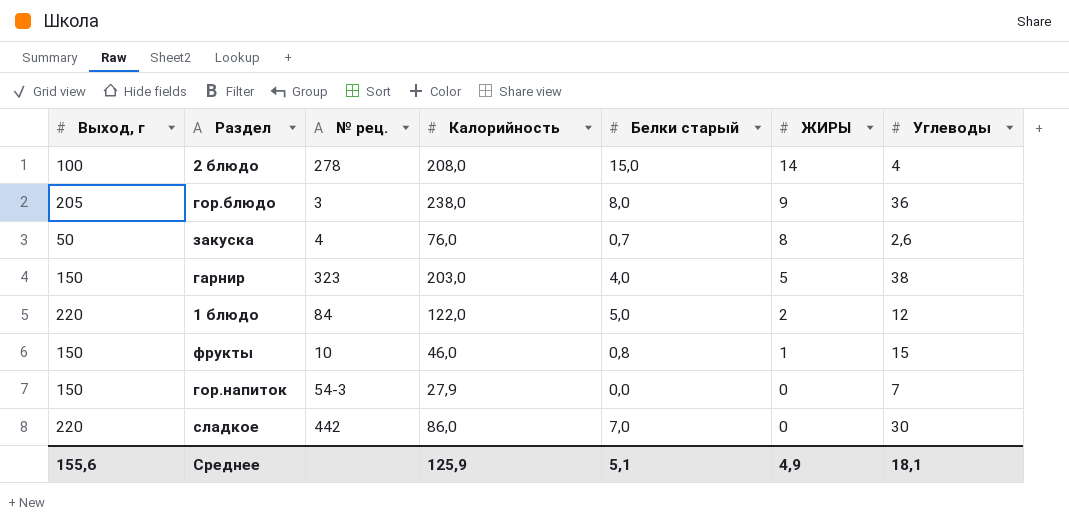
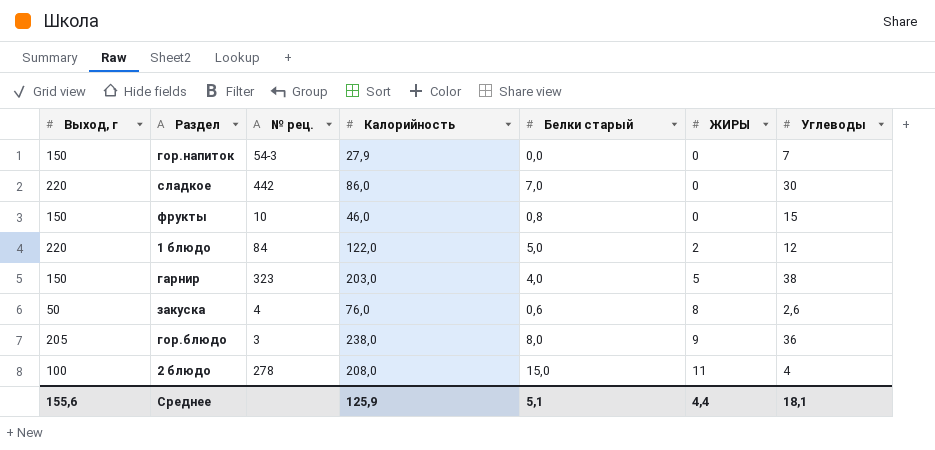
row order: ЖИРЫ descending -> ЖИРЫ ascending
фрукты | ЖИРЫ: 1 -> 0
закуска | Белки старый: 0,7 -> 0,6
2 блюдо | ЖИРЫ: 14 -> 11
Среднее | ЖИРЫ: 4,9 -> 4,4

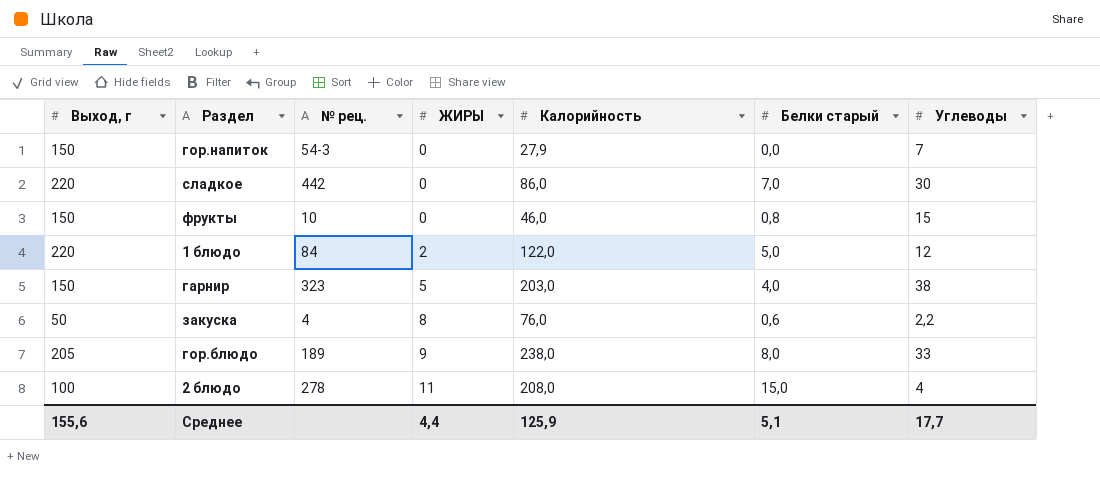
column ЖИРЫ | position: 6 -> 4
закуска | Углеводы: 2,6 -> 2,2
гор.блюдо | № рец.: 3 -> 189
гор.блюдо | Углеводы: 36 -> 33
Среднее | Углеводы: 18,1 -> 17,7

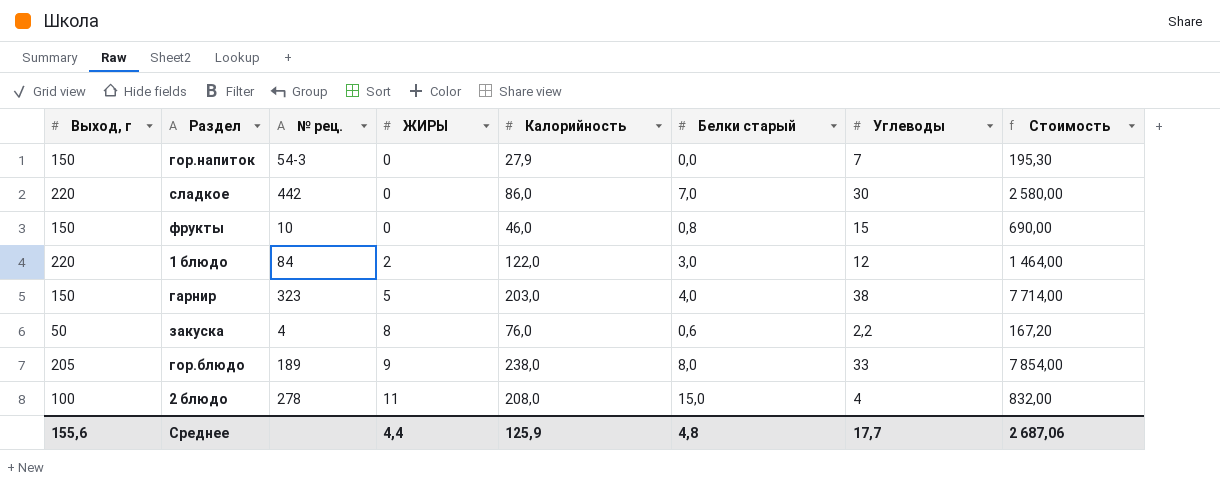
column Стоимость | formula: none -> [Калорийность] * [Углеводы]
1 блюдо | Белки старый: 5,0 -> 3,0
Среднее | Белки старый: 5,1 -> 4,8

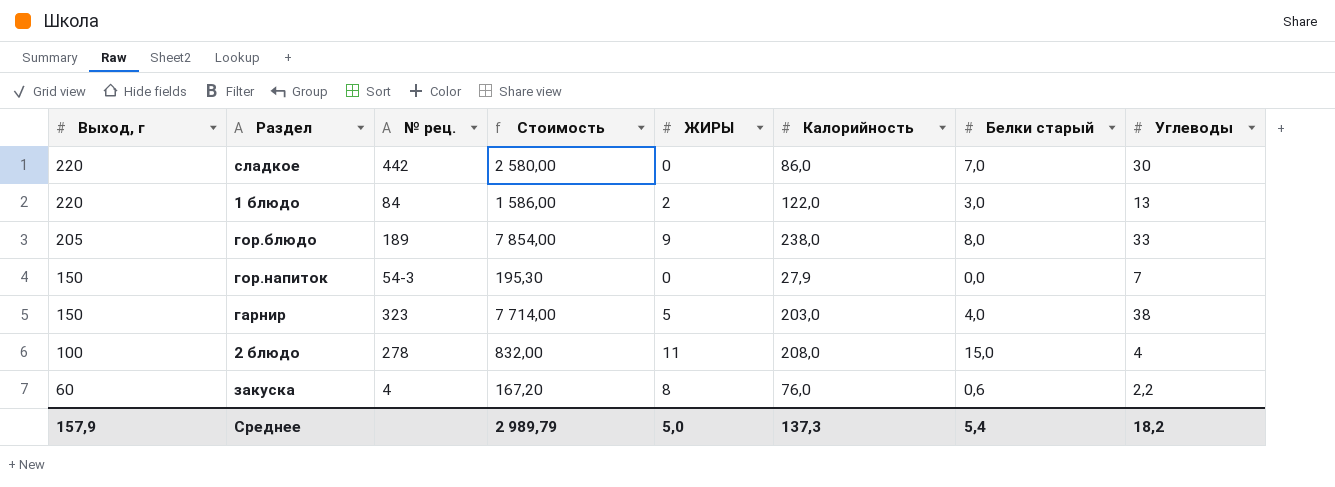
row order: ЖИРЫ ascending -> Выход, г descending
column Стоимость | position: 8 -> 4
row фрукты: 150 | 10 | 0 | 46,0 | 0,8 | 15 | 690,00 -> none
1 блюдо | Стоимость: 1 464,00 -> 1 586,00
1 блюдо | Углеводы: 12 -> 13
закуска | Выход, г: 50 -> 60
Среднее | Выход, г: 155,6 -> 157,9
Среднее | Стоимость: 2 687,06 -> 2 989,79
Среднее | ЖИРЫ: 4,4 -> 5,0
Среднее | Калорийность: 125,9 -> 137,3
Среднее | Белки старый: 4,8 -> 5,4
Среднее | Углеводы: 17,7 -> 18,2

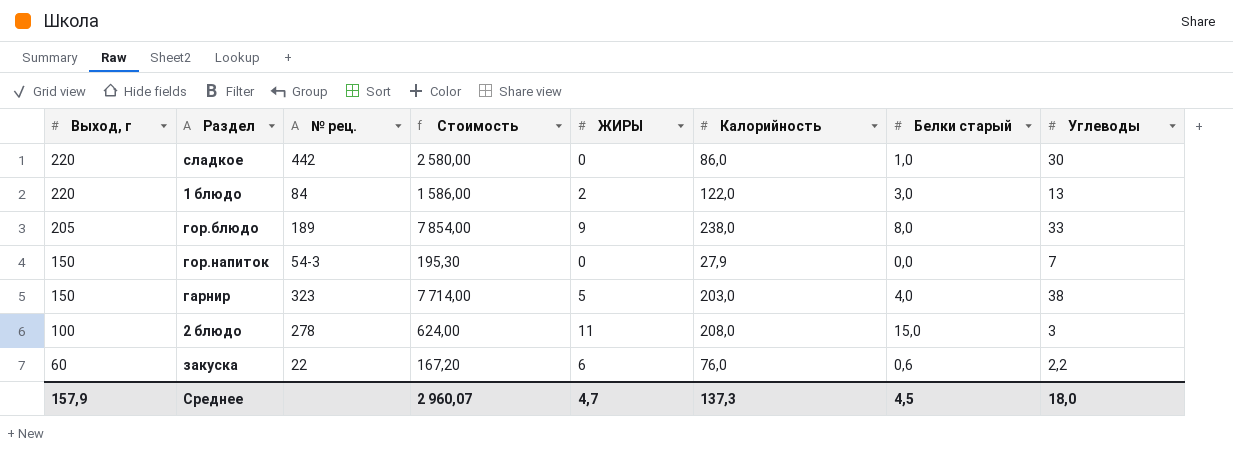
сладкое | Белки старый: 7,0 -> 1,0
2 блюдо | Стоимость: 832,00 -> 624,00
2 блюдо | Углеводы: 4 -> 3
закуска | № рец.: 4 -> 22
закуска | ЖИРЫ: 8 -> 6
Среднее | Стоимость: 2 989,79 -> 2 960,07
Среднее | ЖИРЫ: 5,0 -> 4,7
Среднее | Белки старый: 5,4 -> 4,5
Среднее | Углеводы: 18,2 -> 18,0

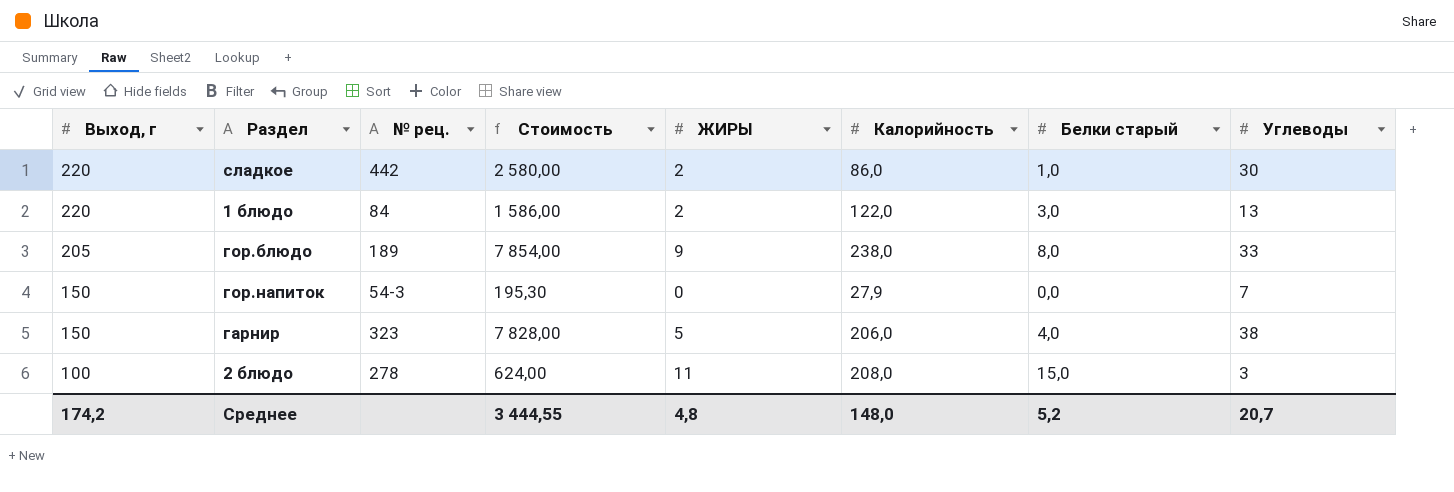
row закуска: 60 | 22 | 167,20 | 6 | 76,0 | 0,6 | 2,2 -> none
сладкое | ЖИРЫ: 0 -> 2
гарнир | Стоимость: 7 714,00 -> 7 828,00
гарнир | Калорийность: 203,0 -> 206,0
Среднее | Выход, г: 157,9 -> 174,2
Среднее | Стоимость: 2 960,07 -> 3 444,55
Среднее | ЖИРЫ: 4,7 -> 4,8
Среднее | Калорийность: 137,3 -> 148,0
Среднее | Белки старый: 4,5 -> 5,2
Среднее | Углеводы: 18,0 -> 20,7

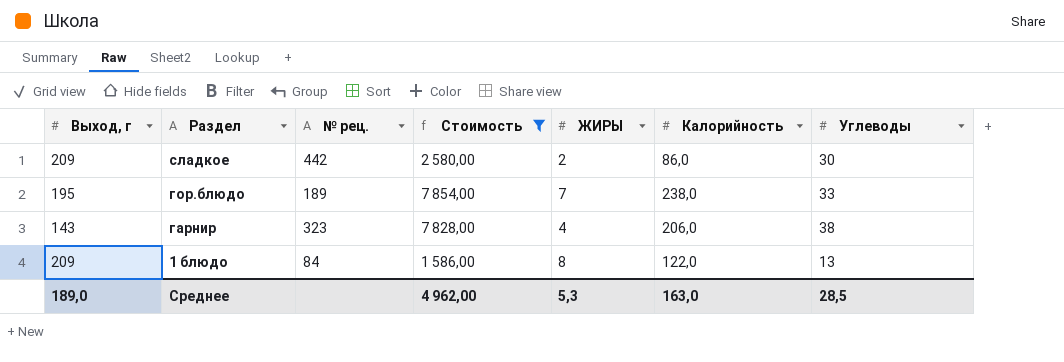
filter: none -> Стоимость >= 1 586,00
row order: Выход, г descending -> Раздел descending
column Белки старый | position: 7 -> none
сладкое | Выход, г: 220 -> 209
гор.блюдо | Выход, г: 205 -> 195
гор.блюдо | ЖИРЫ: 9 -> 7
гарнир | Выход, г: 150 -> 143
гарнир | ЖИРЫ: 5 -> 4
1 блюдо | Выход, г: 220 -> 209
1 блюдо | ЖИРЫ: 2 -> 8
Среднее | Выход, г: 174,2 -> 189,0
Среднее | Стоимость: 3 444,55 -> 4 962,00
Среднее | ЖИРЫ: 4,8 -> 5,3
Среднее | Калорийность: 148,0 -> 163,0
Среднее | Углеводы: 20,7 -> 28,5

